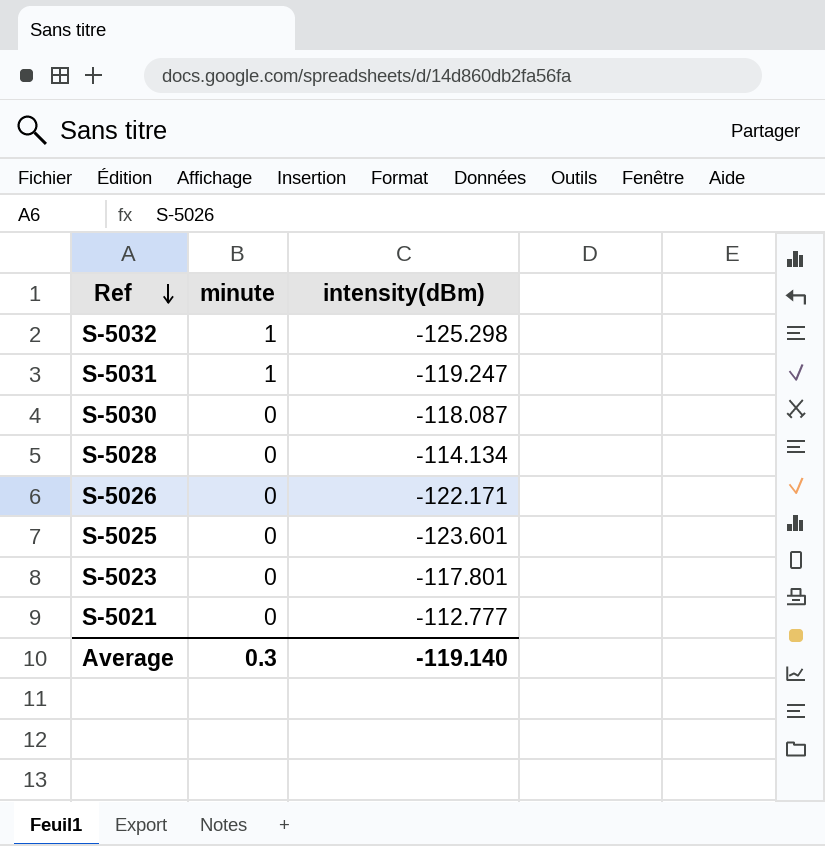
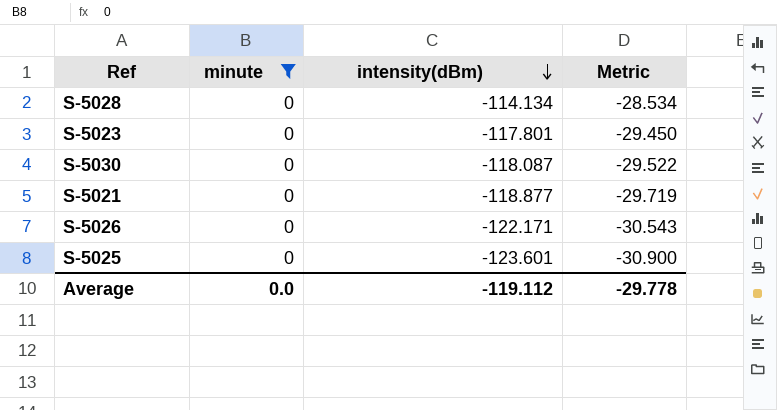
filter: none -> minute = 0
row order: Ref descending -> intensity(dBm) descending
column Metric | formula: none -> [intensity(dBm)] * 0.25
S-5021 | intensity(dBm): -112.777 -> -118.877
Average | minute: 0.3 -> 0.0
Average | intensity(dBm): -119.140 -> -119.112

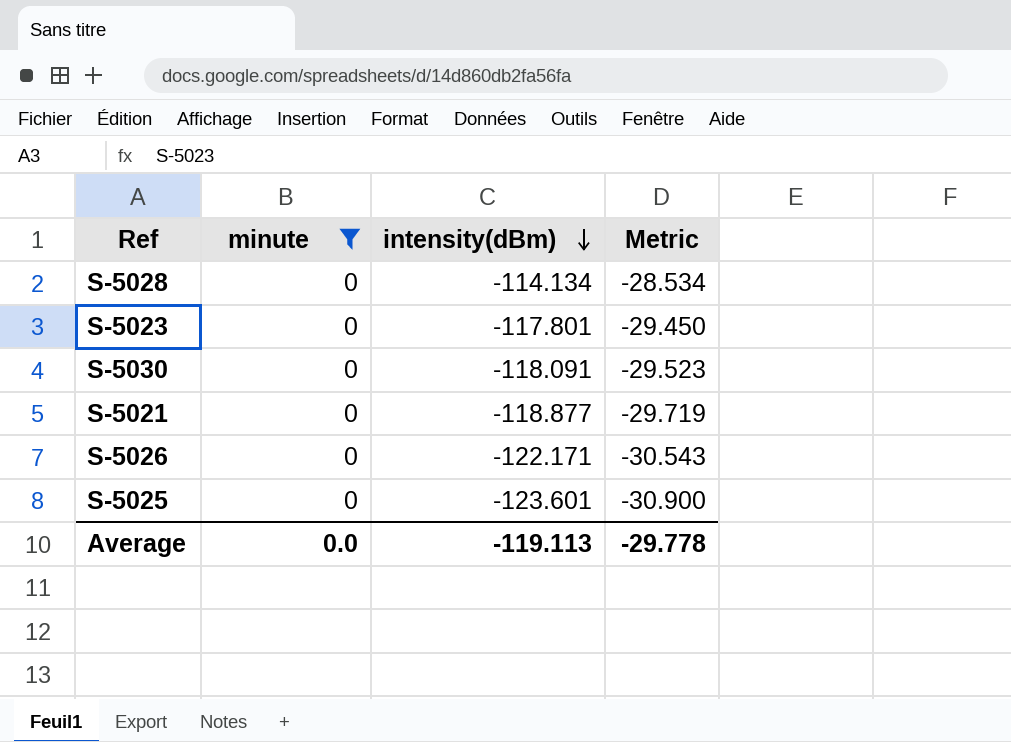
S-5030 | intensity(dBm): -118.087 -> -118.091
S-5030 | Metric: -29.522 -> -29.523
Average | intensity(dBm): -119.112 -> -119.113

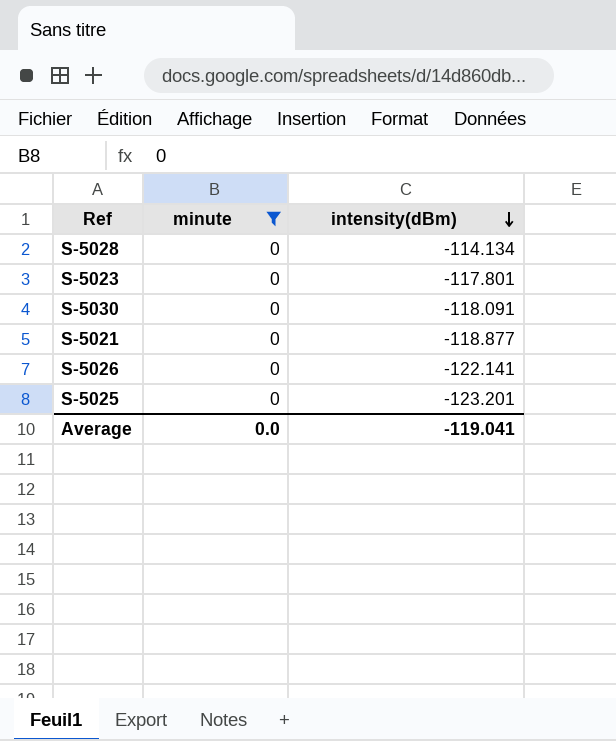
column Metric | formula: [intensity(dBm)] * 0.25 -> none
S-5026 | intensity(dBm): -122.171 -> -122.141
S-5025 | intensity(dBm): -123.601 -> -123.201
Average | intensity(dBm): -119.113 -> -119.041

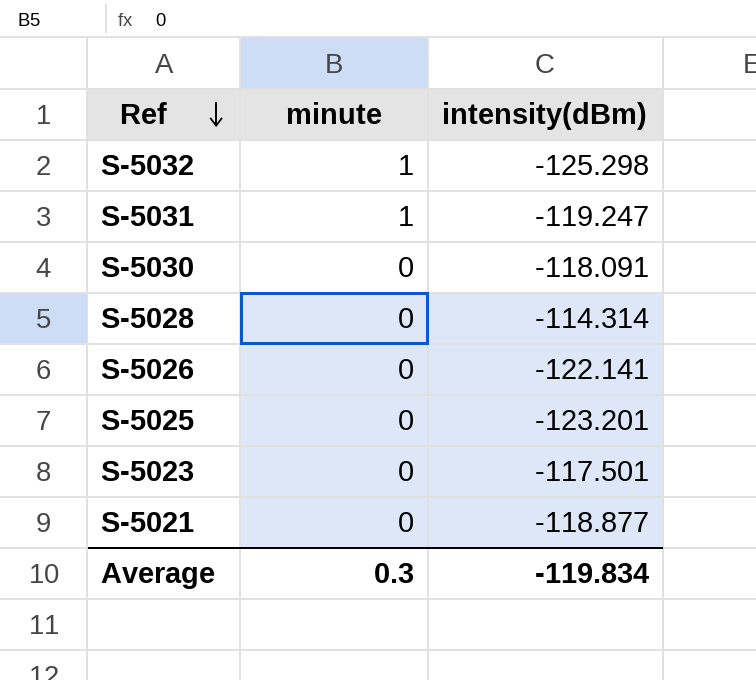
filter: minute = 0 -> none
row order: intensity(dBm) descending -> Ref descending
S-5028 | intensity(dBm): -114.134 -> -114.314
S-5023 | intensity(dBm): -117.801 -> -117.501
Average | minute: 0.0 -> 0.3
Average | intensity(dBm): -119.041 -> -119.834

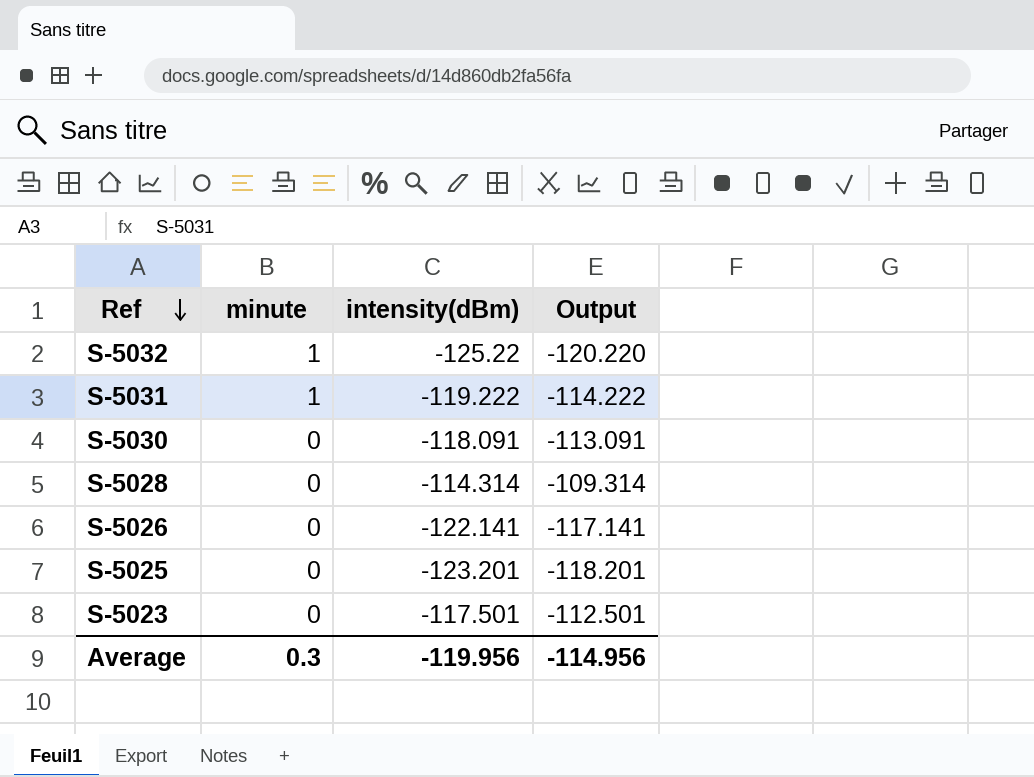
column Output | formula: none -> [intensity(dBm)] + 5
row S-5021: 0 | -118.877 -> none
S-5032 | intensity(dBm): -125.298 -> -125.22
S-5031 | intensity(dBm): -119.247 -> -119.222
Average | intensity(dBm): -119.834 -> -119.956

